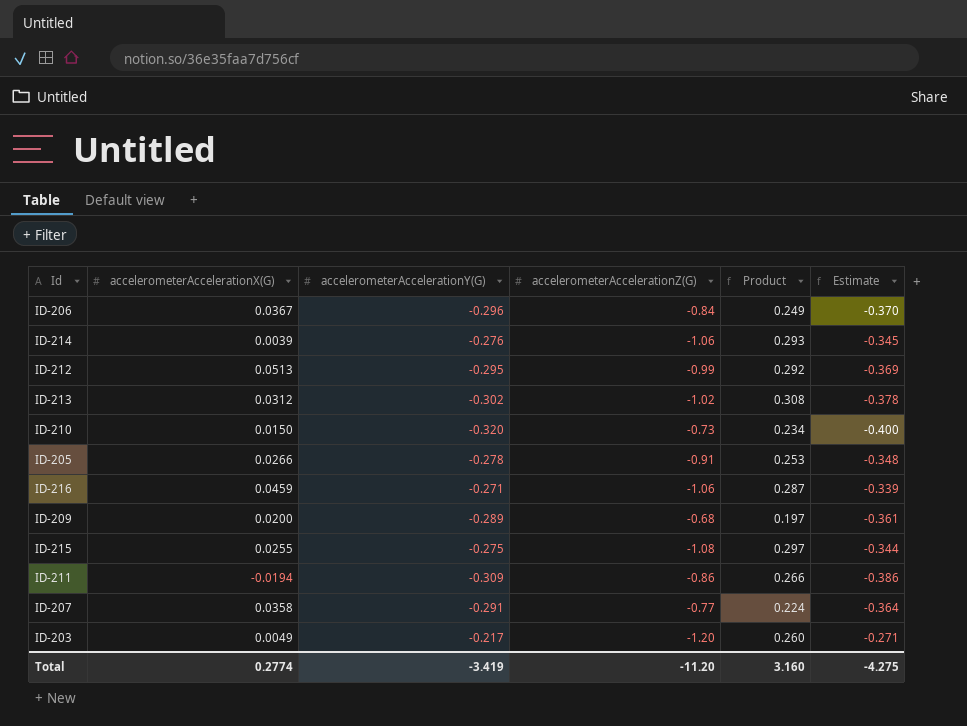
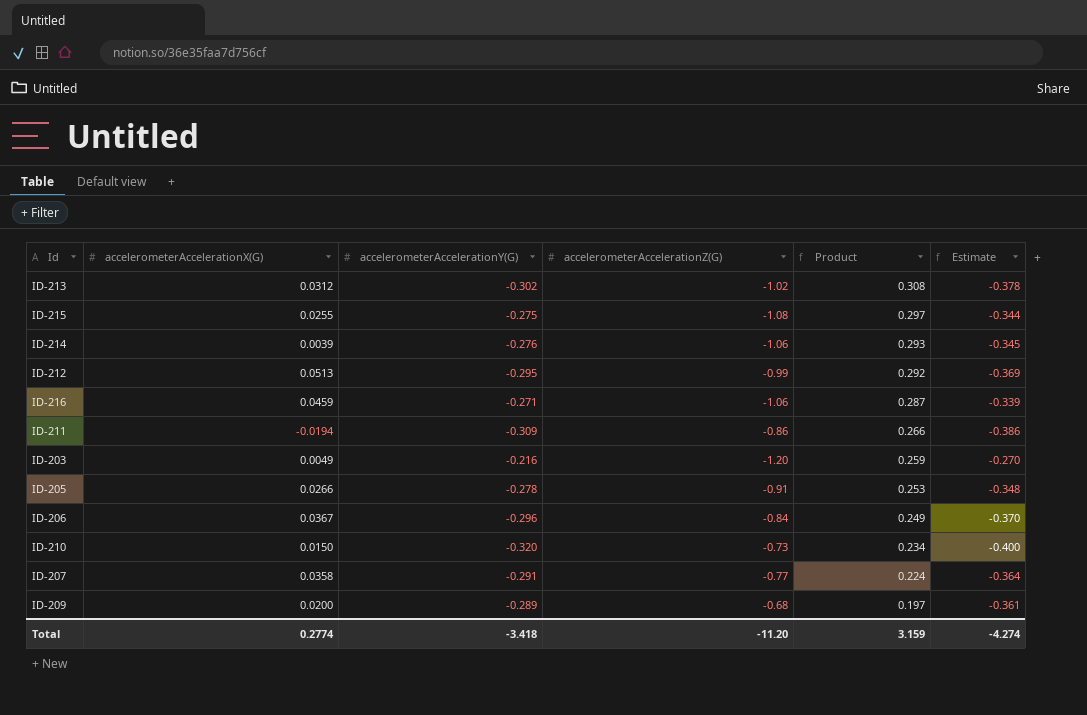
row order: none -> Product descending
ID-203 | accelerometerAccelerationY(G): -0.217 -> -0.216
ID-203 | Product: 0.260 -> 0.259
ID-203 | Estimate: -0.271 -> -0.270
Total | accelerometerAccelerationY(G): -3.419 -> -3.418
Total | Product: 3.160 -> 3.159
Total | Estimate: -4.275 -> -4.274

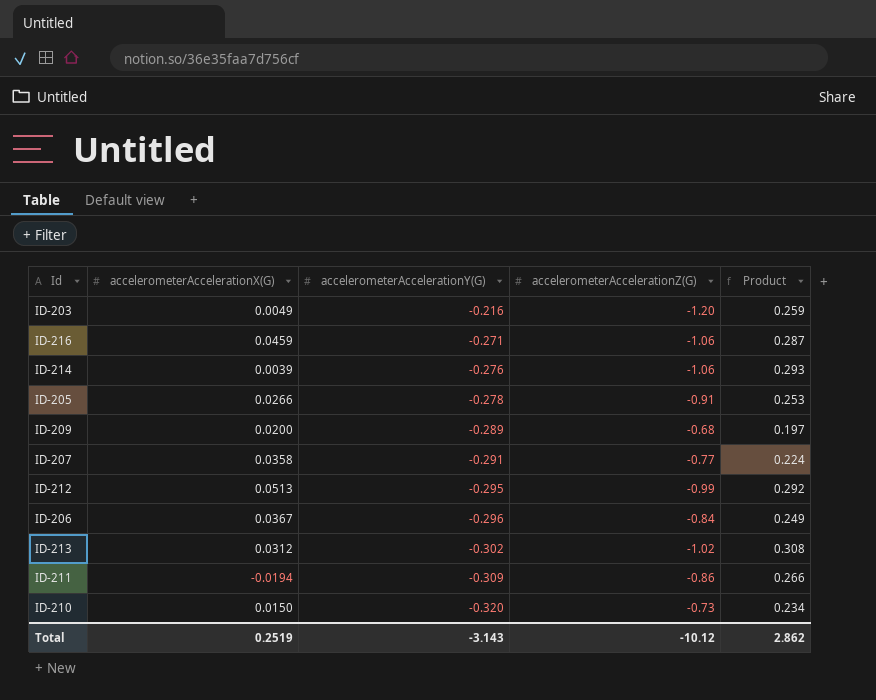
row order: Product descending -> accelerometerAccelerationY(G) descending
column Estimate | formula: [accelerometerAccelerationY(G)] * 1.25 -> none
row ID-215: 0.0255 | -0.275 | -1.08 | 0.297 | -0.344 -> none
Total | accelerometerAccelerationX(G): 0.2774 -> 0.2519
Total | accelerometerAccelerationY(G): -3.418 -> -3.143
Total | accelerometerAccelerationZ(G): -11.20 -> -10.12
Total | Product: 3.159 -> 2.862

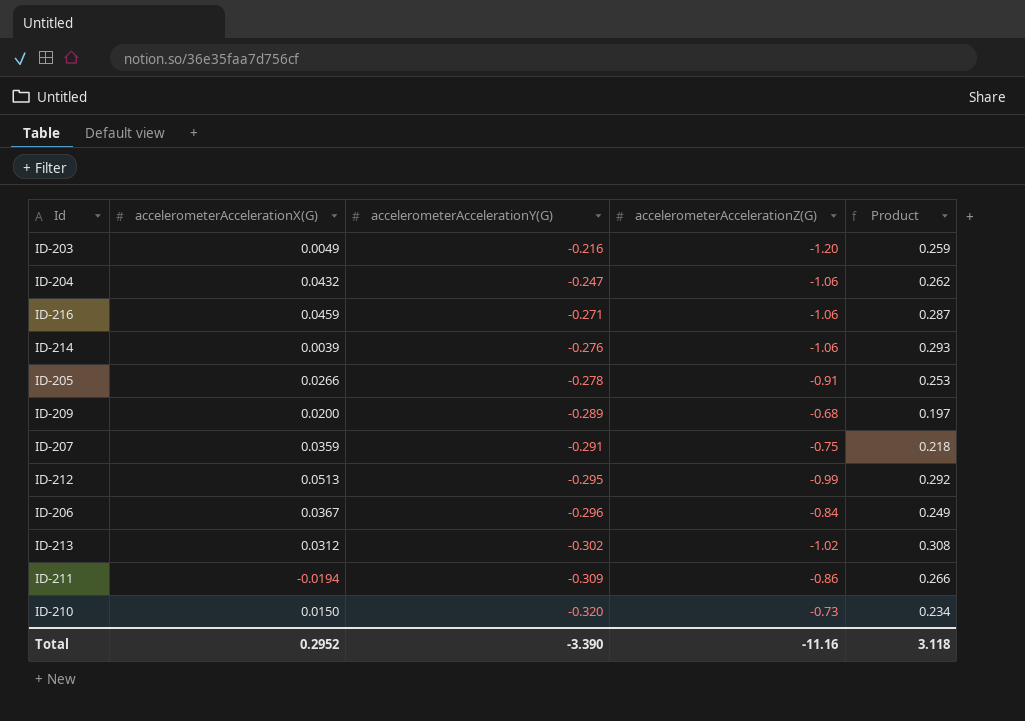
row ID-204: none -> 0.0432 | -0.247 | -1.06 | 0.262
ID-207 | accelerometerAccelerationX(G): 0.0358 -> 0.0359
ID-207 | accelerometerAccelerationZ(G): -0.77 -> -0.75
ID-207 | Product: 0.224 -> 0.218
Total | accelerometerAccelerationX(G): 0.2519 -> 0.2952
Total | accelerometerAccelerationY(G): -3.143 -> -3.390
Total | accelerometerAccelerationZ(G): -10.12 -> -11.16
Total | Product: 2.862 -> 3.118

